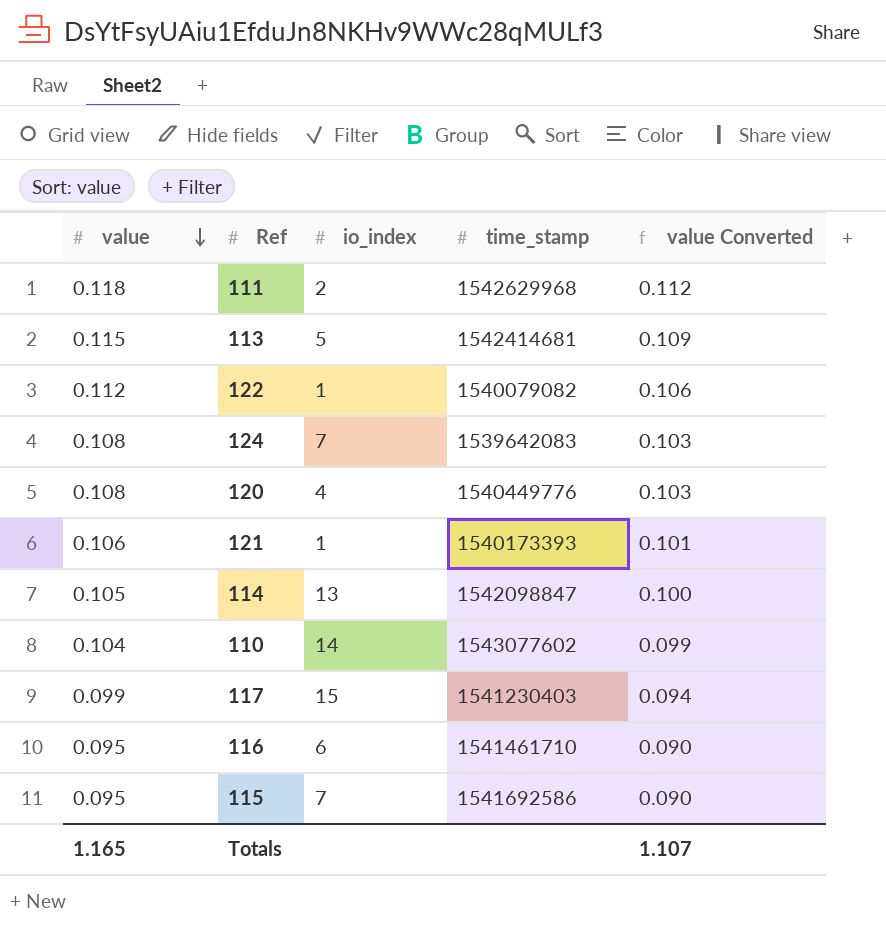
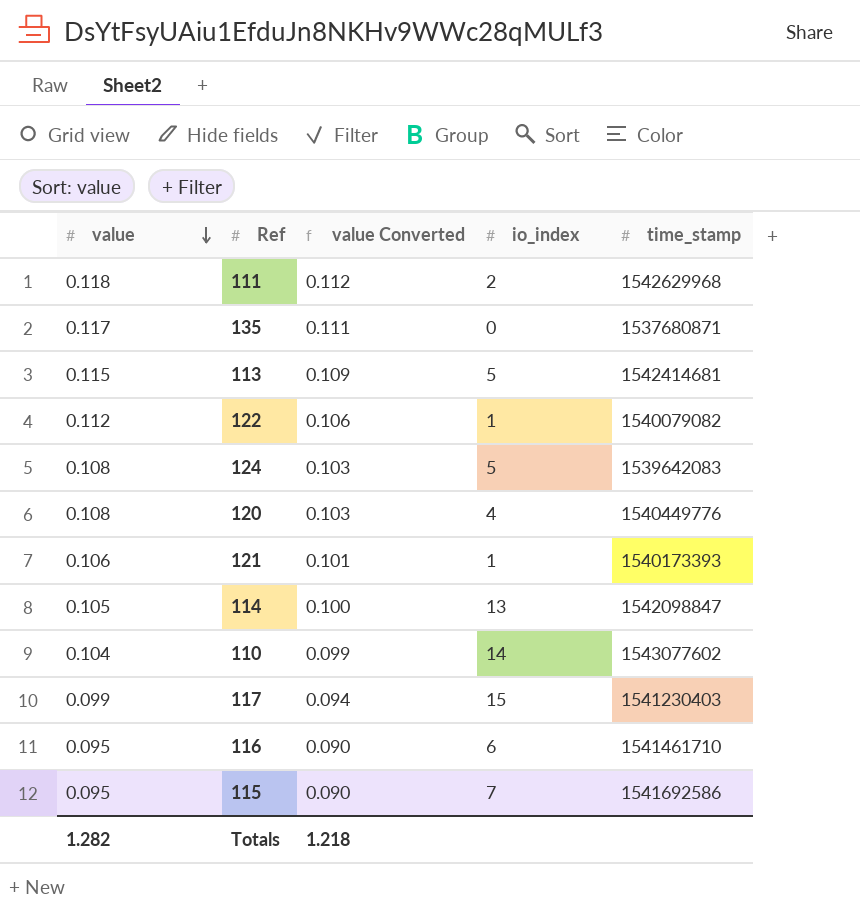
column value Converted | position: 5 -> 3
row 135: none -> 0.117 | 0.111 | 0 | 1537680871
124 | io_index: 7 -> 5
Totals | value: 1.165 -> 1.282
Totals | value Converted: 1.107 -> 1.218

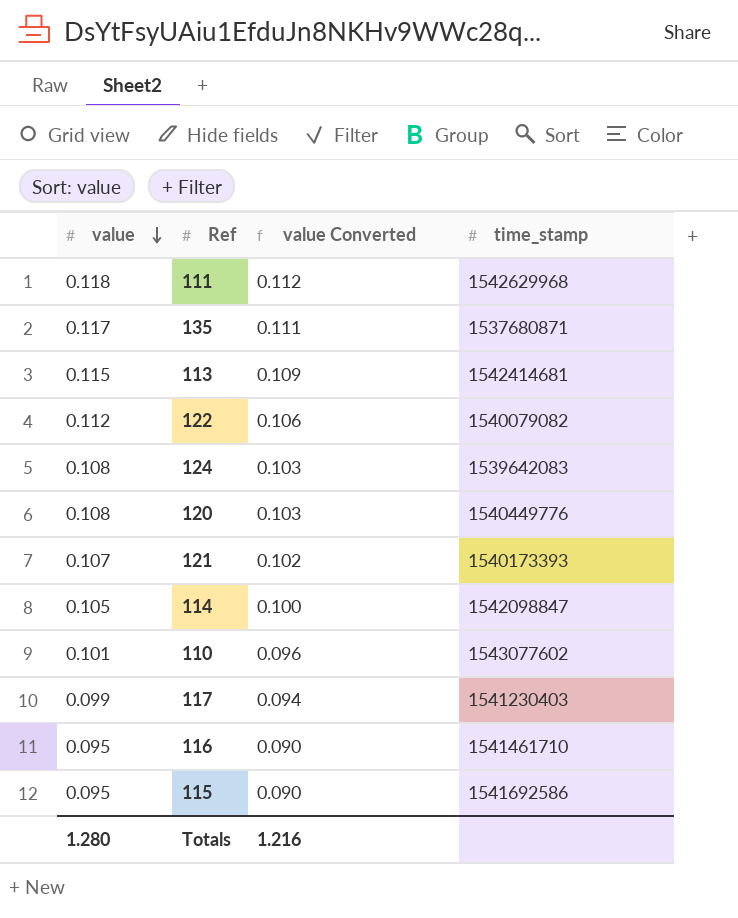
column io_index | position: 4 -> none
121 | value: 0.106 -> 0.107
121 | value Converted: 0.101 -> 0.102
110 | value: 0.104 -> 0.101
110 | value Converted: 0.099 -> 0.096
Totals | value: 1.282 -> 1.280
Totals | value Converted: 1.218 -> 1.216

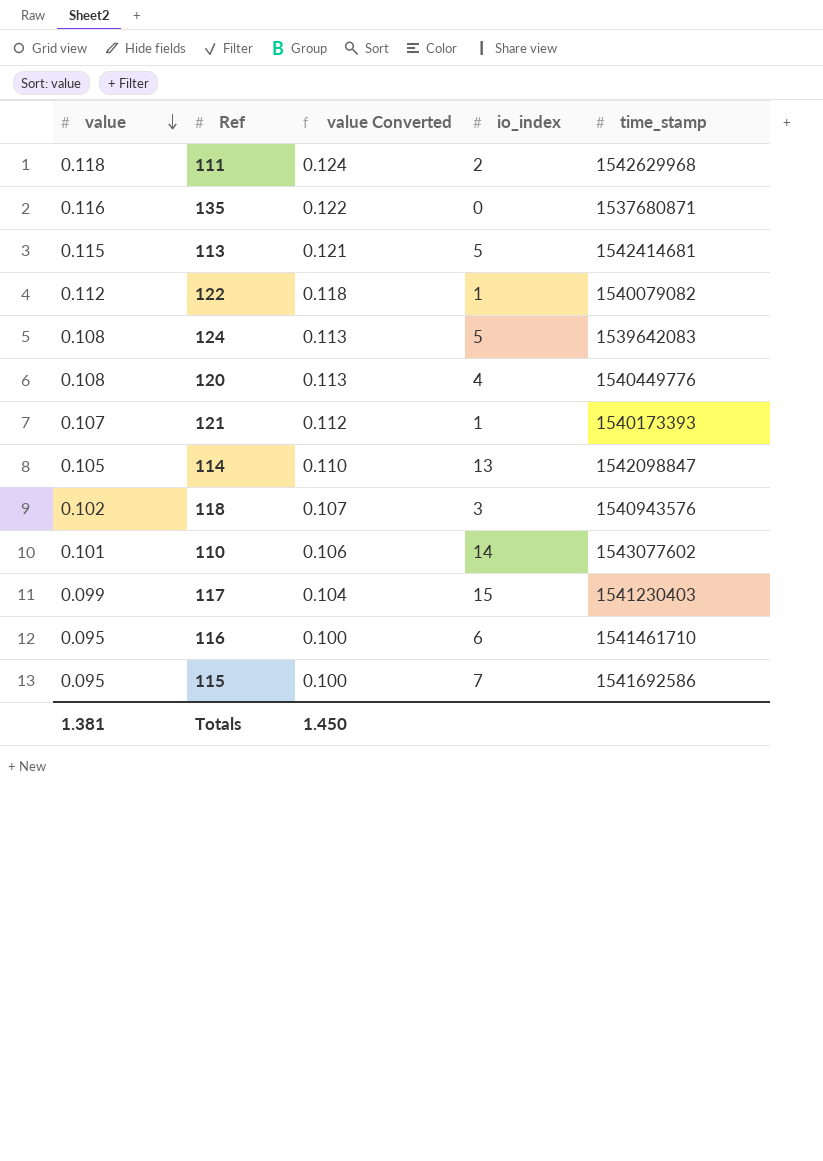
column value Converted | formula: [value] * 0.95 -> [value] * 1.05
column io_index | position: none -> 4
135 | value: 0.117 -> 0.116
row 118: none -> 0.102 | 0.107 | 3 | 1540943576
Totals | value: 1.280 -> 1.381
Totals | value Converted: 1.216 -> 1.450

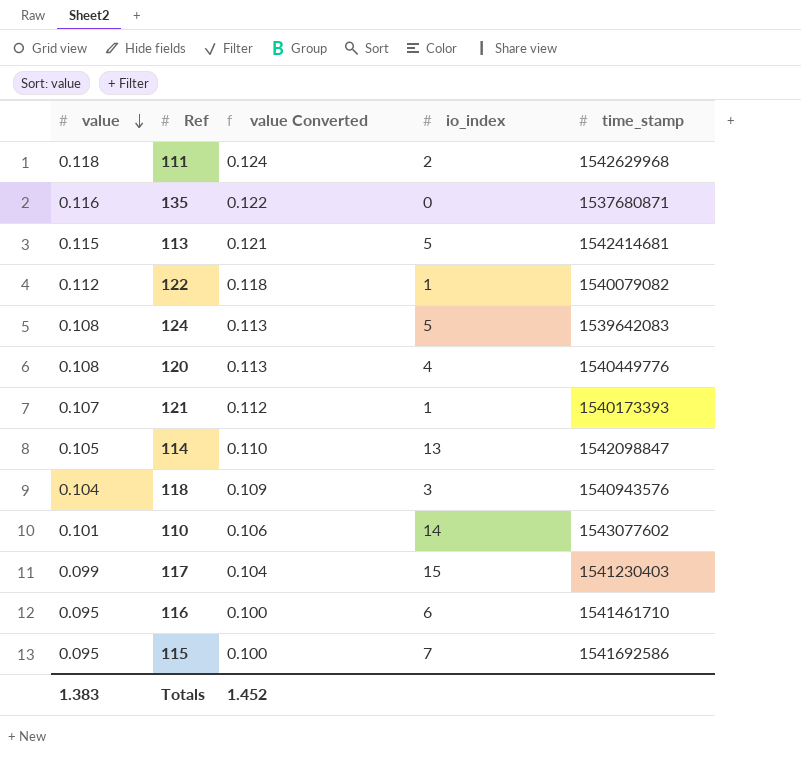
118 | value: 0.102 -> 0.104
118 | value Converted: 0.107 -> 0.109
Totals | value: 1.381 -> 1.383
Totals | value Converted: 1.450 -> 1.452

